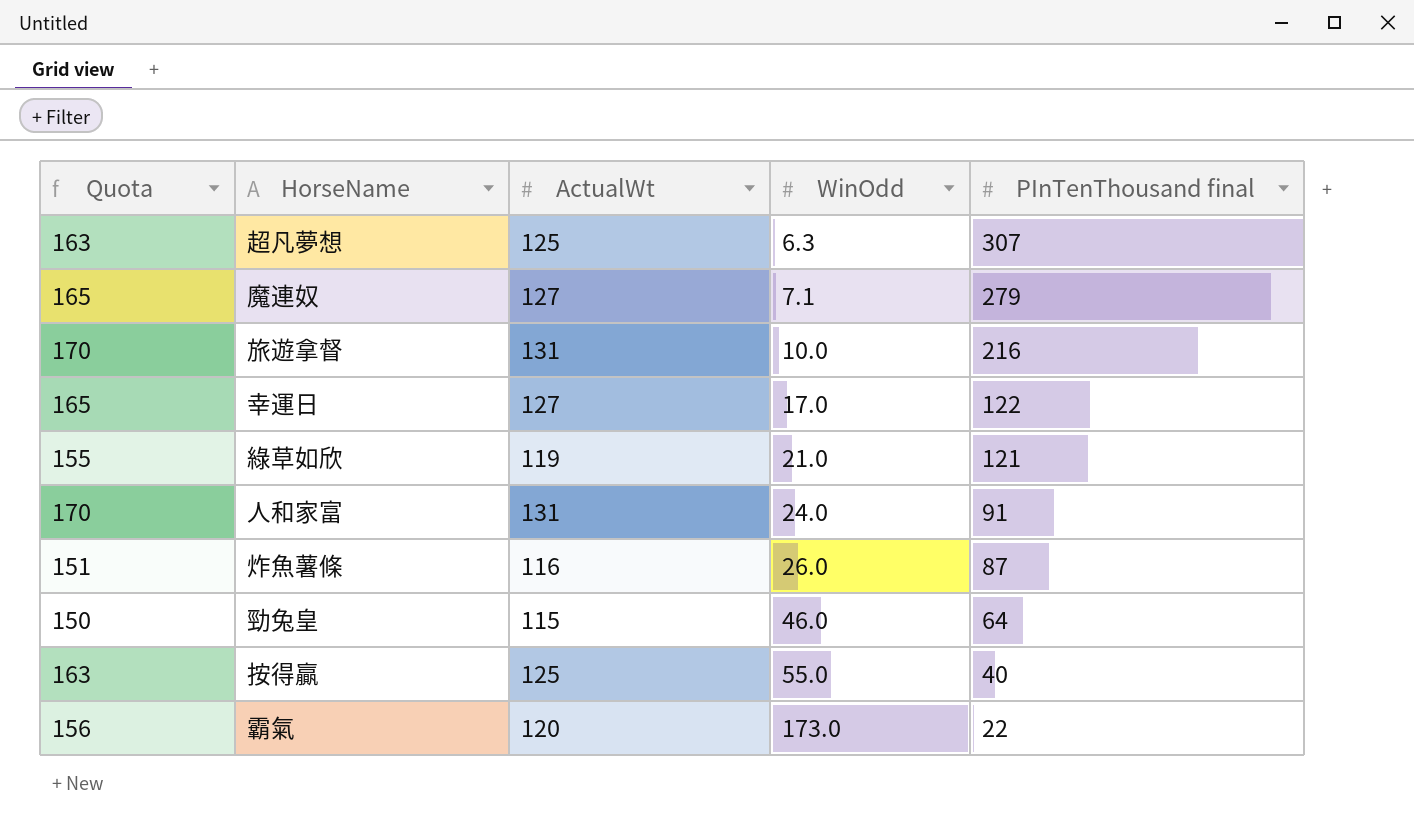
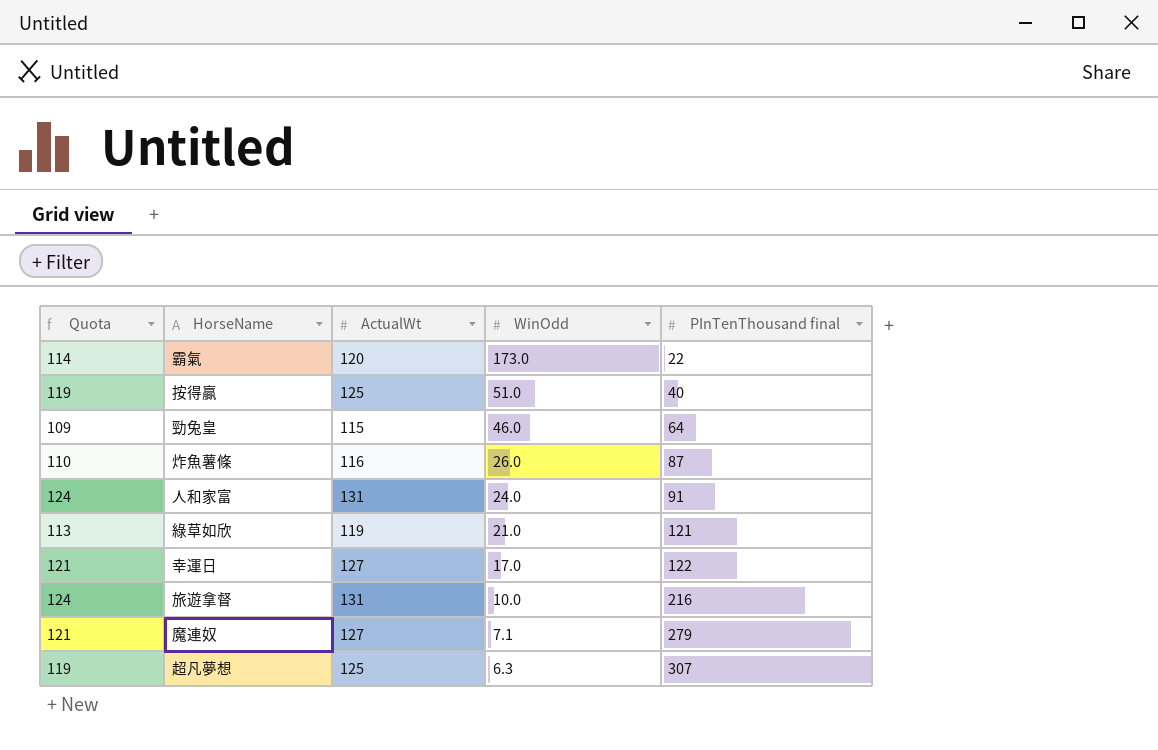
row order: WinOdd ascending -> WinOdd descending
column Quota | formula: [ActualWt] * 1.3 -> [ActualWt] * 0.95
按得贏 | WinOdd: 55.0 -> 51.0

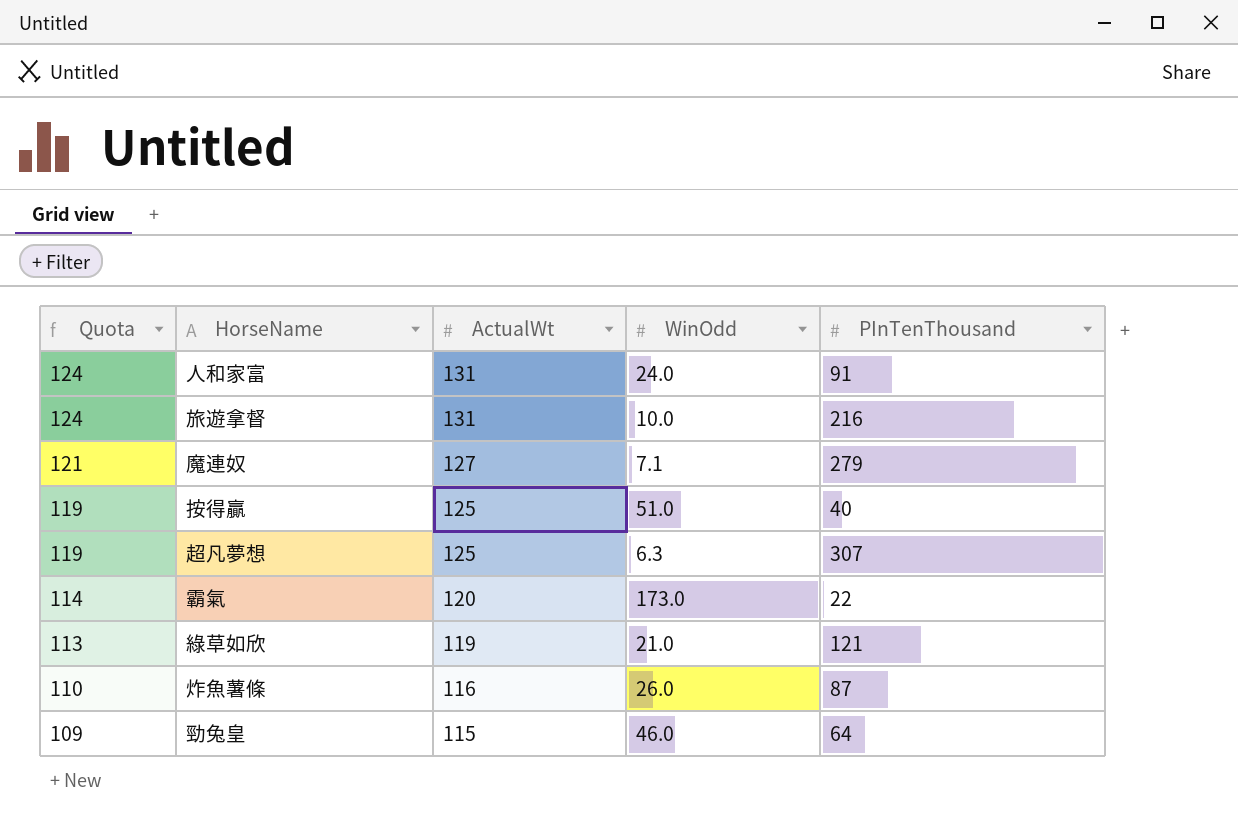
row order: WinOdd descending -> Quota descending
column name: PInTenThousand final -> PInTenThousand
row 幸運日: 121 | 127 | 17.0 | 122 -> none

